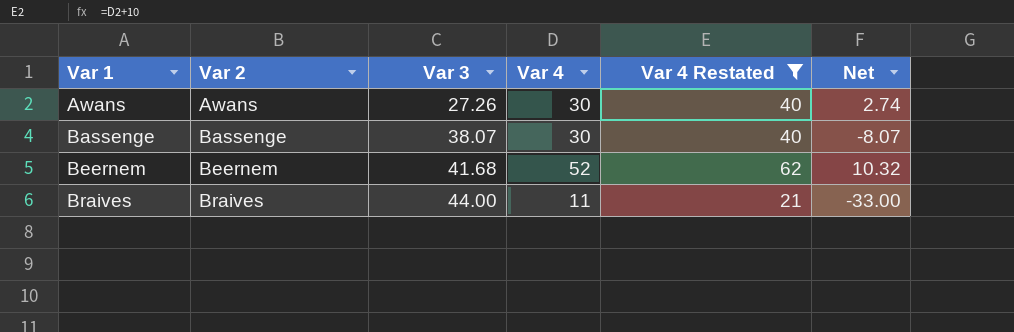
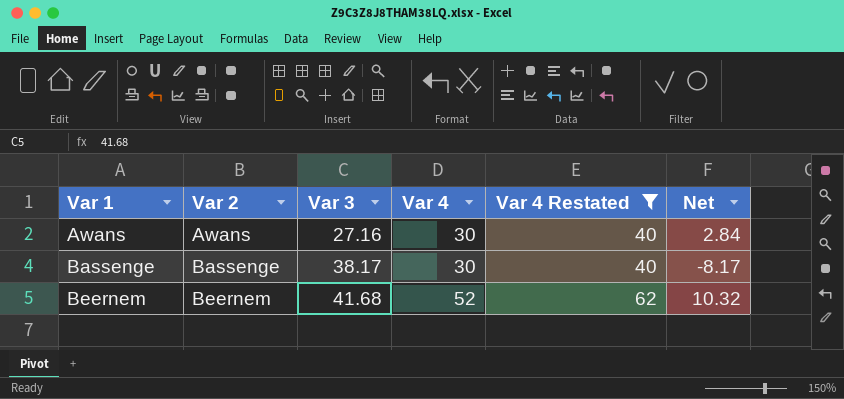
row Braives: Braives | 44.00 | 11 | 21 | -33.00 -> none
Awans | Var 3: 27.26 -> 27.16
Awans | Net: 2.74 -> 2.84
Bassenge | Var 3: 38.07 -> 38.17
Bassenge | Net: -8.07 -> -8.17

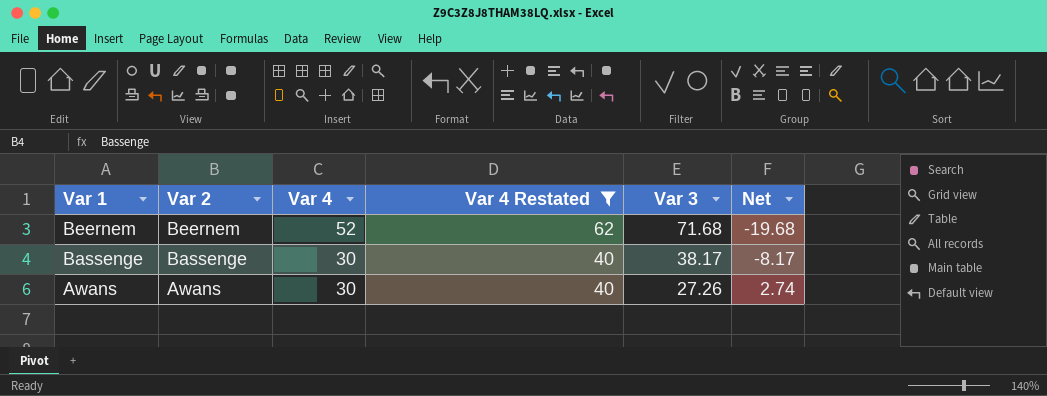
row order: Var 1 ascending -> Var 1 descending
column Var 3 | position: 3 -> 5
Beernem | Var 3: 41.68 -> 71.68
Beernem | Net: 10.32 -> -19.68
Awans | Var 3: 27.16 -> 27.26
Awans | Net: 2.84 -> 2.74

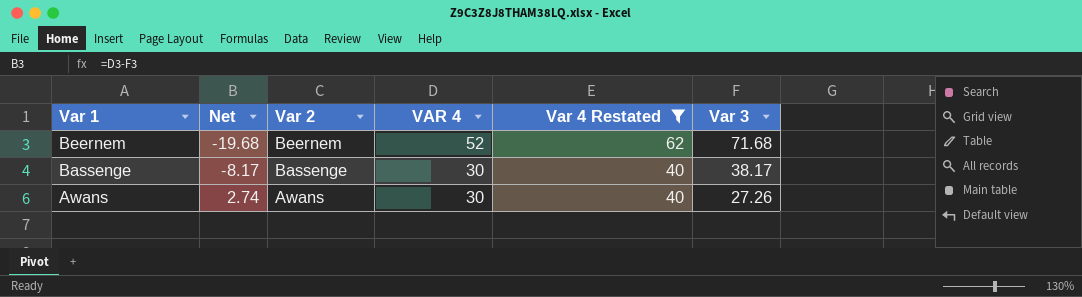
column Net | position: 6 -> 2
column name: Var 4 -> VAR 4

